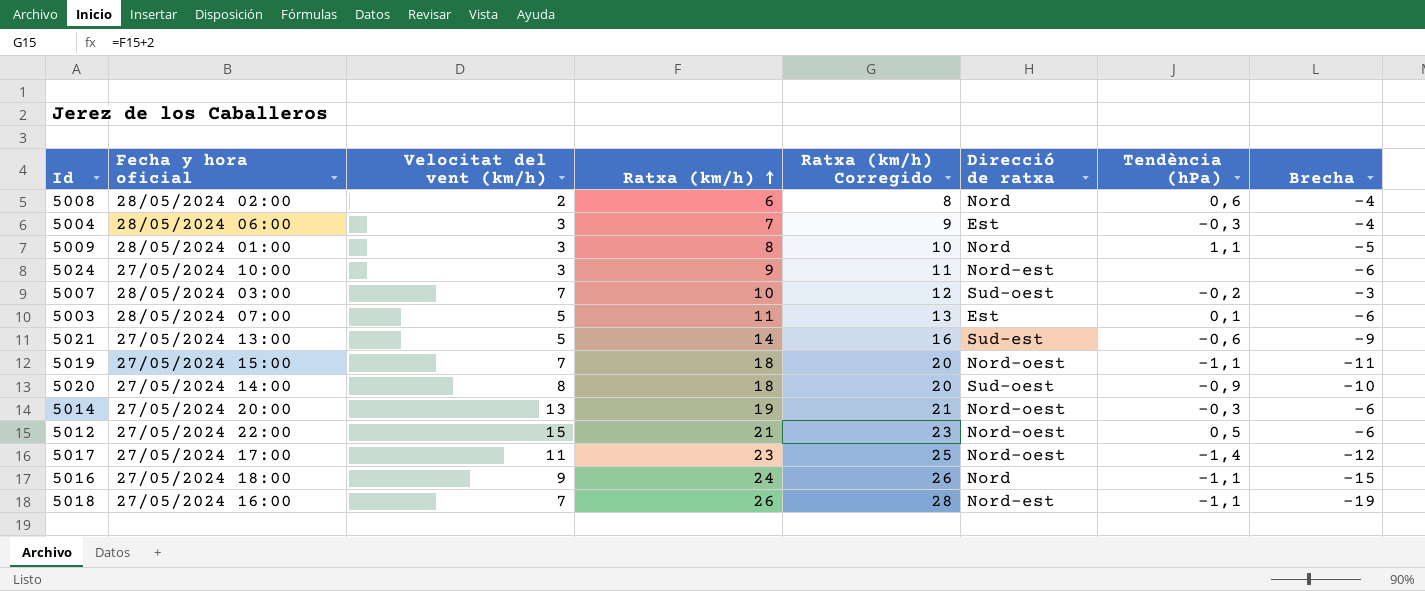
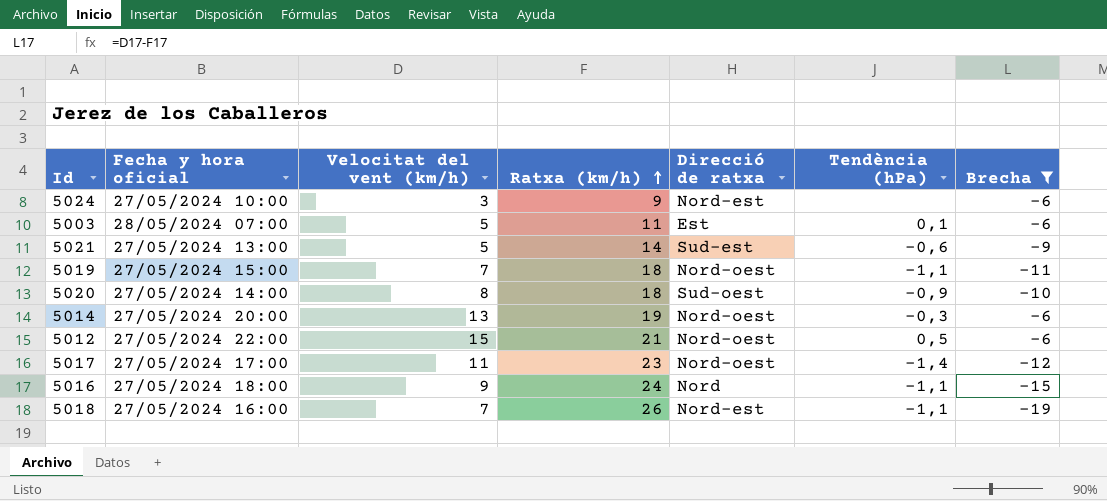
filter: none -> Brecha <= -6
column Ratxa (km/h) Corregido | formula: [Ratxa (km/h)] + 2 -> none

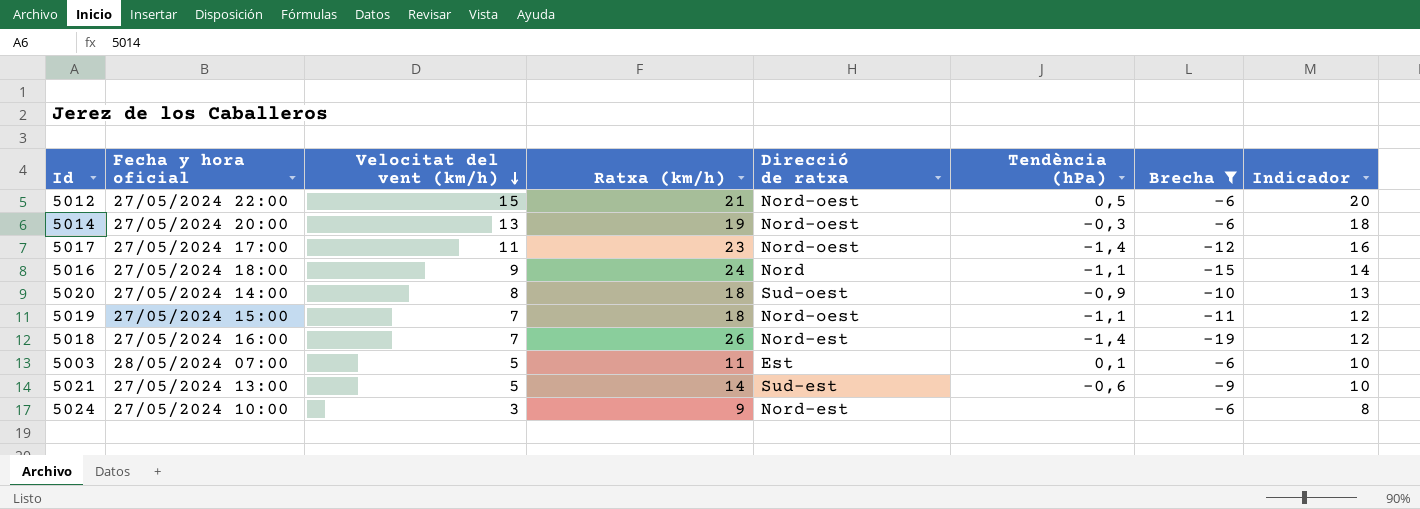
row order: Ratxa (km/h) ascending -> Velocitat del vent (km/h) descending
column Indicador | formula: none -> [Velocitat del vent (km/h)] + 5
5018 | Tendència (hPa): -1,1 -> -1,4

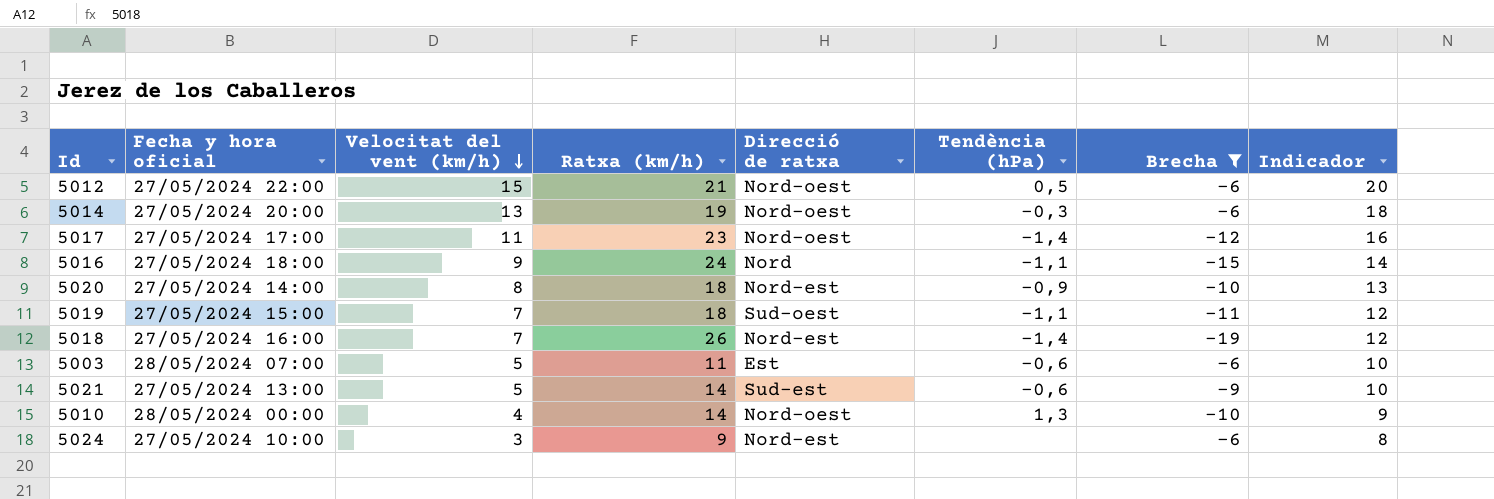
5020 | Direcció de ratxa: Sud-oest -> Nord-est
5019 | Direcció de ratxa: Nord-oest -> Sud-oest
5003 | Tendència (hPa): 0,1 -> -0,6
row 5010: none -> 28/05/2024 00:00 | 4 | 14 | Nord-oest | 1,3 | -10 | 9

